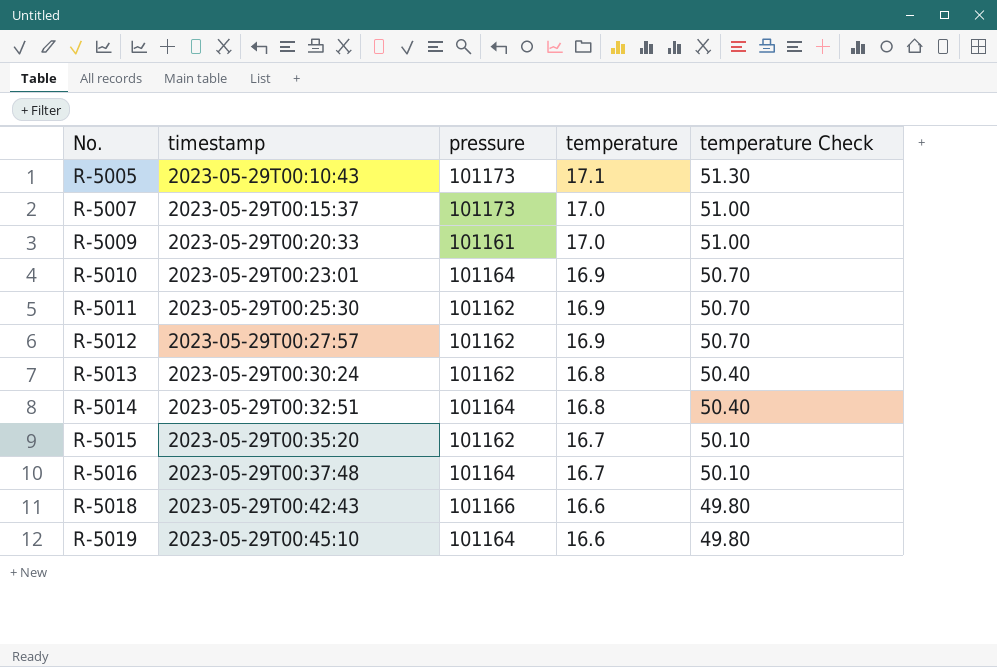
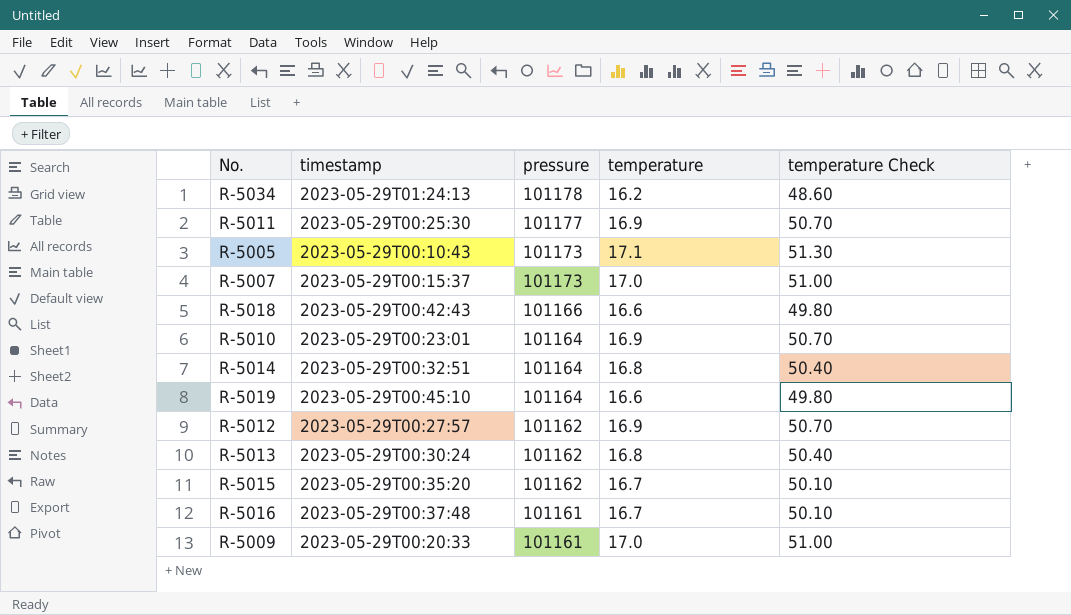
row order: No. ascending -> pressure descending
row R-5034: none -> 2023-05-29T01:24:13 | 101178 | 16.2 | 48.60
R-5011 | pressure: 101162 -> 101177
R-5016 | pressure: 101164 -> 101161

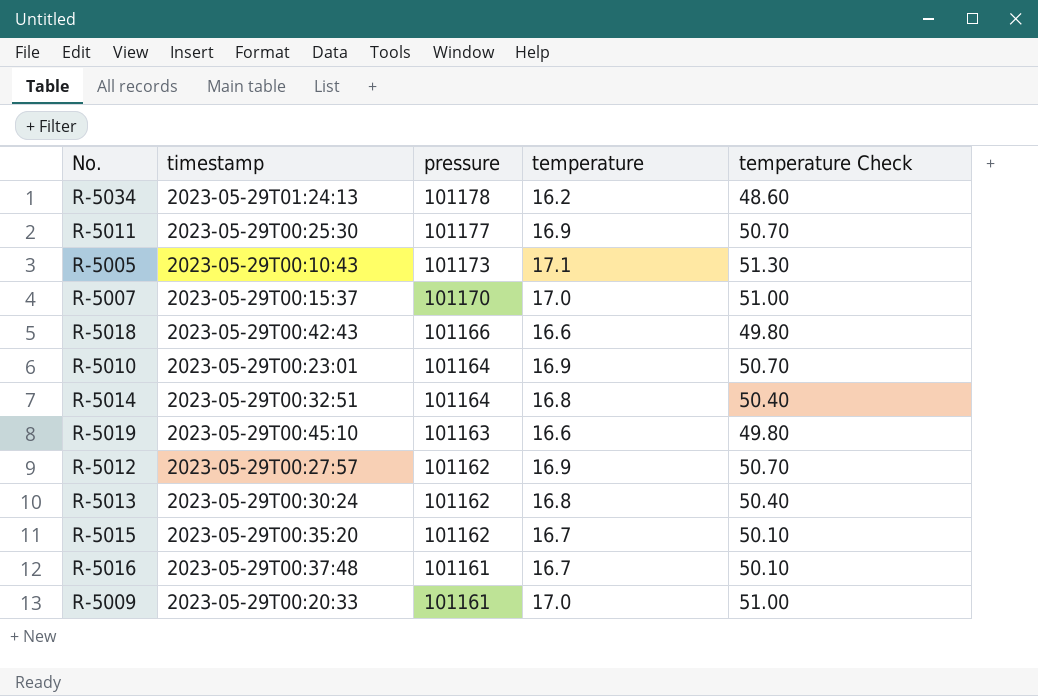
R-5007 | pressure: 101173 -> 101170
R-5019 | pressure: 101164 -> 101163

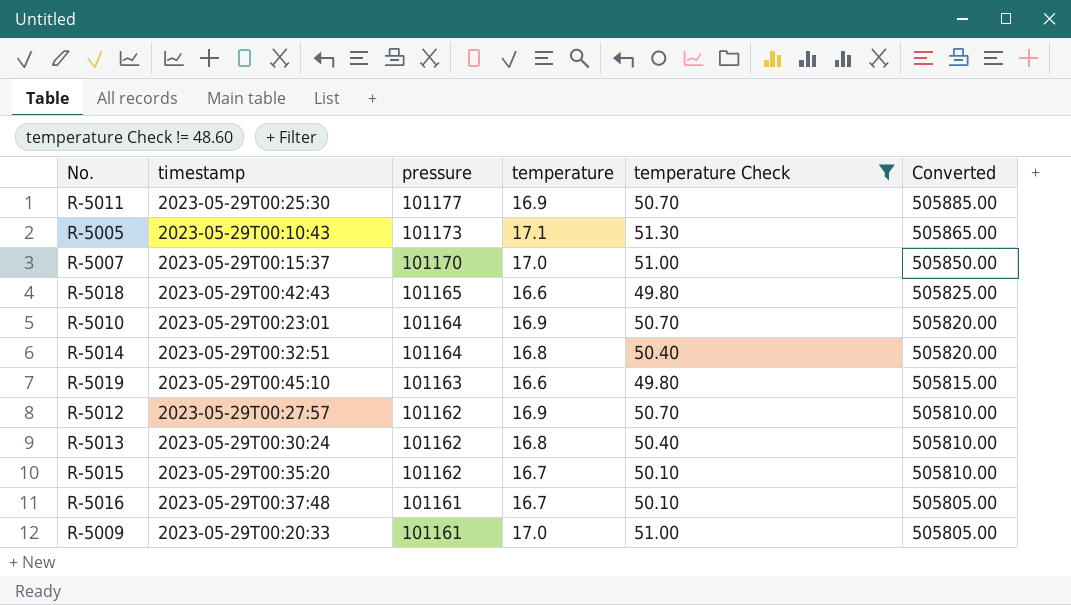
filter: none -> temperature Check != 48.60
column Converted | formula: none -> [pressure] * 5
R-5018 | pressure: 101166 -> 101165

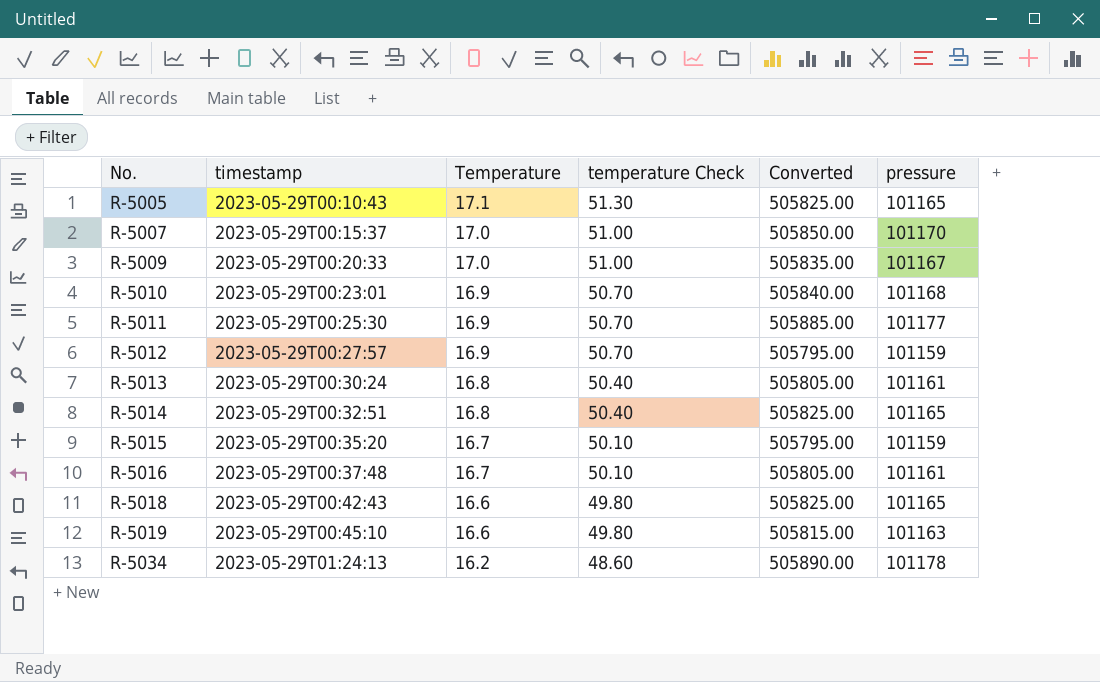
filter: temperature Check != 48.60 -> none
row order: pressure descending -> No. ascending
column name: temperature -> Temperature
column pressure | position: 3 -> 6
R-5005 | Converted: 505865.00 -> 505825.00
R-5005 | pressure: 101173 -> 101165
R-5009 | Converted: 505805.00 -> 505835.00
R-5009 | pressure: 101161 -> 101167
R-5010 | Converted: 505820.00 -> 505840.00
R-5010 | pressure: 101164 -> 101168
R-5012 | Converted: 505810.00 -> 505795.00
R-5012 | pressure: 101162 -> 101159
R-5013 | Converted: 505810.00 -> 505805.00
R-5013 | pressure: 101162 -> 101161
R-5014 | Converted: 505820.00 -> 505825.00
R-5014 | pressure: 101164 -> 101165
R-5015 | Converted: 505810.00 -> 505795.00
R-5015 | pressure: 101162 -> 101159

